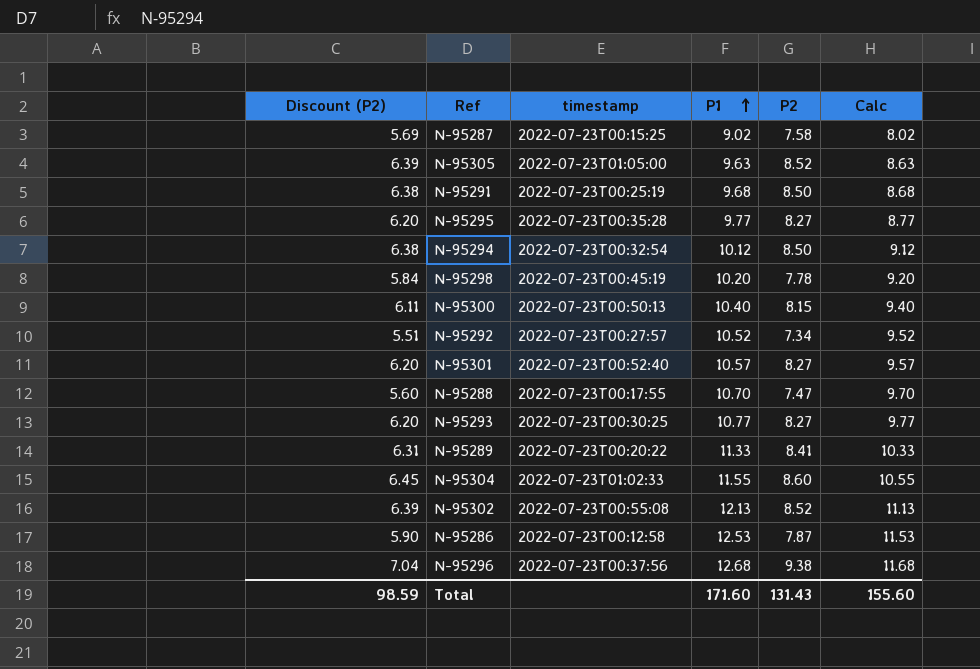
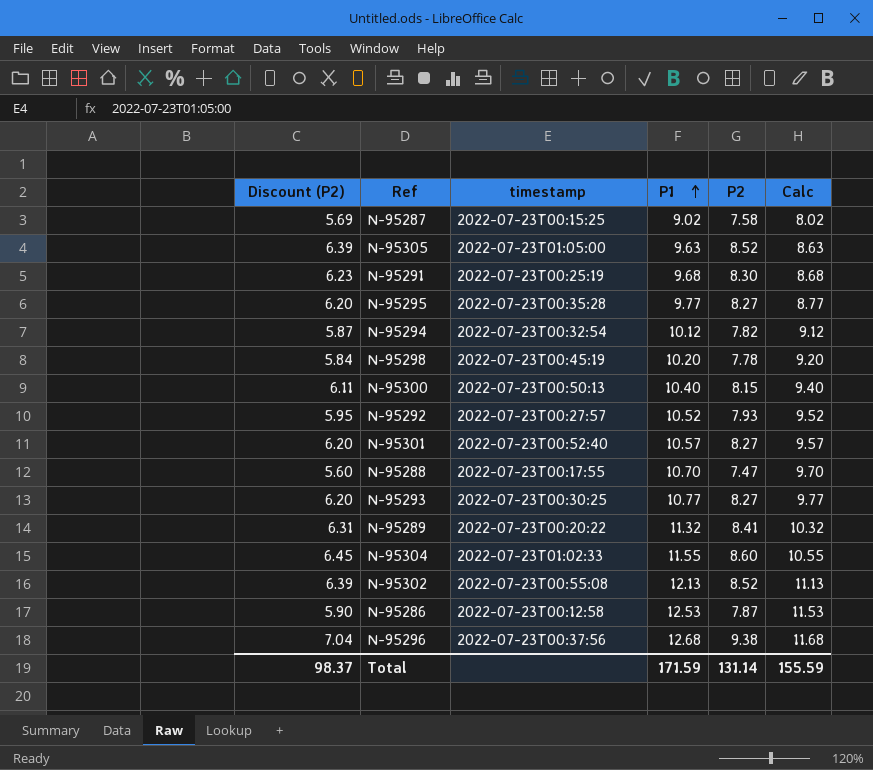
N-95291 | Discount (P2): 6.38 -> 6.23
N-95291 | P2: 8.50 -> 8.30
N-95294 | Discount (P2): 6.38 -> 5.87
N-95294 | P2: 8.50 -> 7.82
N-95292 | Discount (P2): 5.51 -> 5.95
N-95292 | P2: 7.34 -> 7.93
N-95289 | P1: 11.33 -> 11.32
N-95289 | Calc: 10.33 -> 10.32
Total | Discount (P2): 98.59 -> 98.37
Total | P1: 171.60 -> 171.59
Total | P2: 131.43 -> 131.14
Total | Calc: 155.60 -> 155.59

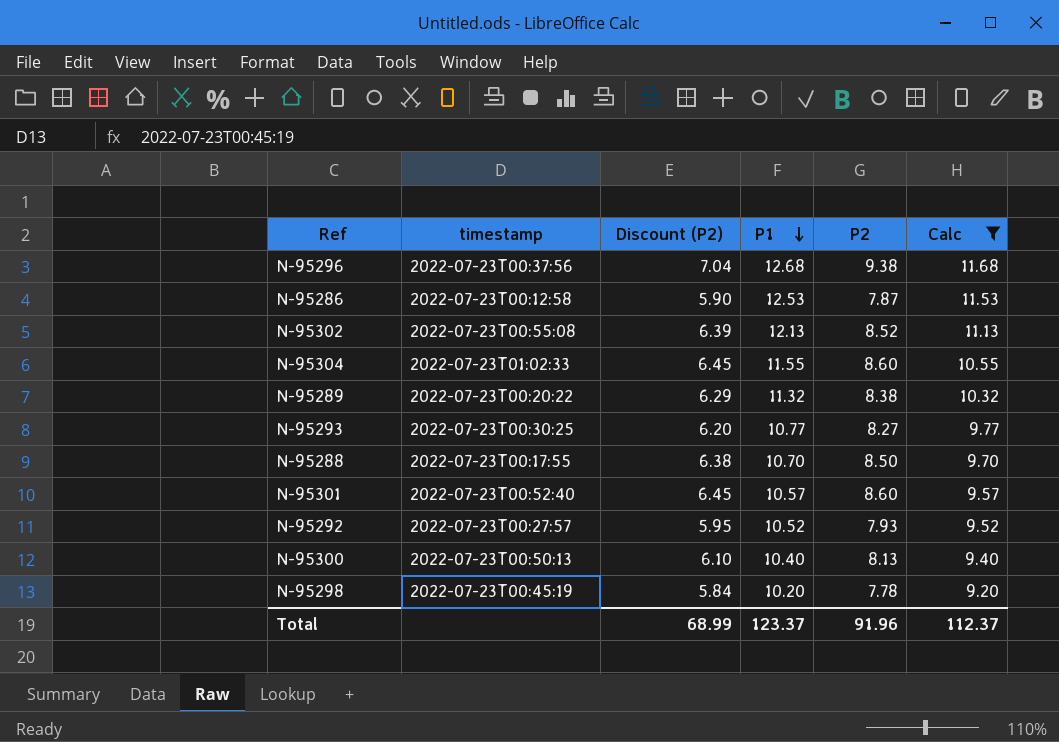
filter: none -> Calc >= 9.20
row order: P1 ascending -> P1 descending
column Discount (P2) | position: 1 -> 3
N-95289 | Discount (P2): 6.31 -> 6.29
N-95289 | P2: 8.41 -> 8.38
N-95288 | Discount (P2): 5.60 -> 6.38
N-95288 | P2: 7.47 -> 8.50
N-95301 | Discount (P2): 6.20 -> 6.45
N-95301 | P2: 8.27 -> 8.60
N-95300 | Discount (P2): 6.11 -> 6.10
N-95300 | P2: 8.15 -> 8.13
Total | Discount (P2): 98.37 -> 68.99
Total | P1: 171.59 -> 123.37
Total | P2: 131.14 -> 91.96
Total | Calc: 155.59 -> 112.37

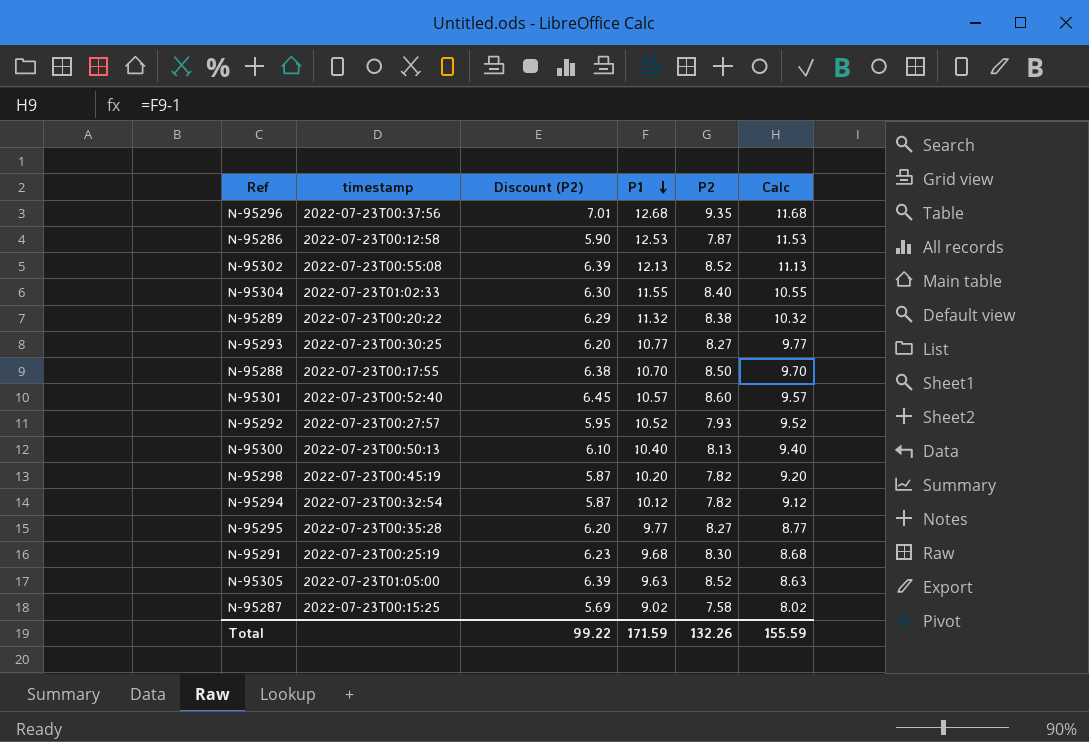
filter: Calc >= 9.20 -> none
N-95296 | Discount (P2): 7.04 -> 7.01
N-95296 | P2: 9.38 -> 9.35
N-95304 | Discount (P2): 6.45 -> 6.30
N-95304 | P2: 8.60 -> 8.40
N-95298 | Discount (P2): 5.84 -> 5.87
N-95298 | P2: 7.78 -> 7.82
Total | Discount (P2): 68.99 -> 99.22
Total | P1: 123.37 -> 171.59
Total | P2: 91.96 -> 132.26
Total | Calc: 112.37 -> 155.59

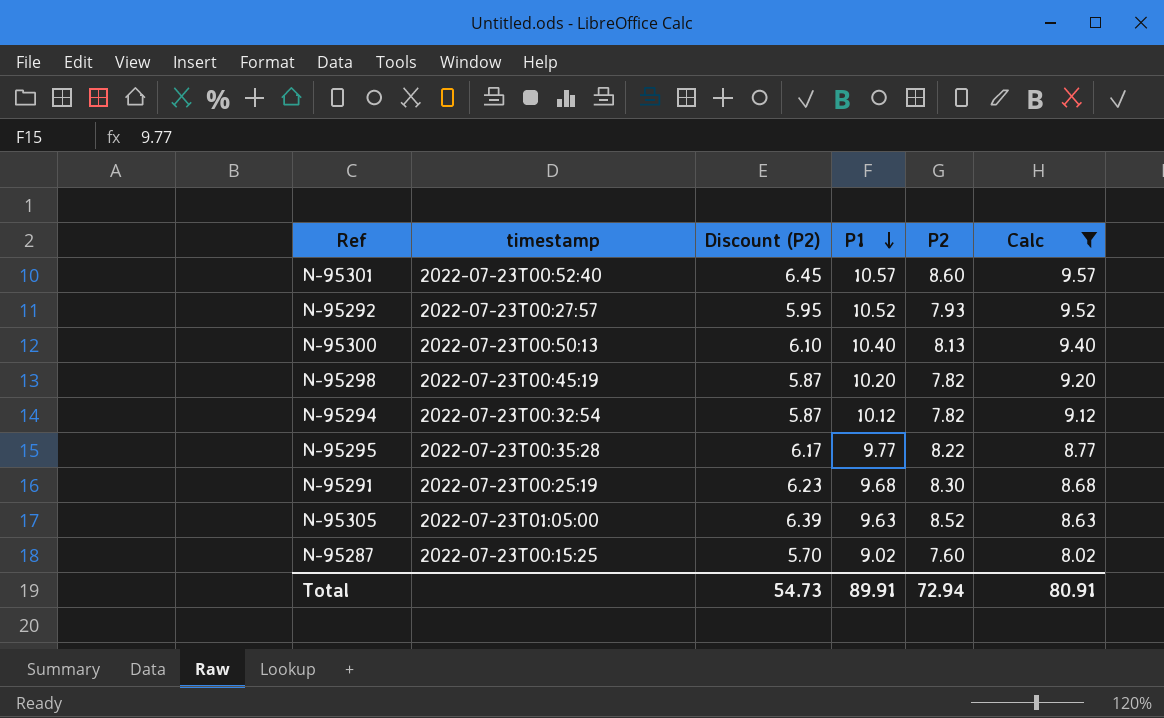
filter: none -> Calc <= 9.57
N-95295 | Discount (P2): 6.20 -> 6.17
N-95295 | P2: 8.27 -> 8.22
N-95287 | Discount (P2): 5.69 -> 5.70
N-95287 | P2: 7.58 -> 7.60
Total | Discount (P2): 99.22 -> 54.73
Total | P1: 171.59 -> 89.91
Total | P2: 132.26 -> 72.94
Total | Calc: 155.59 -> 80.91

